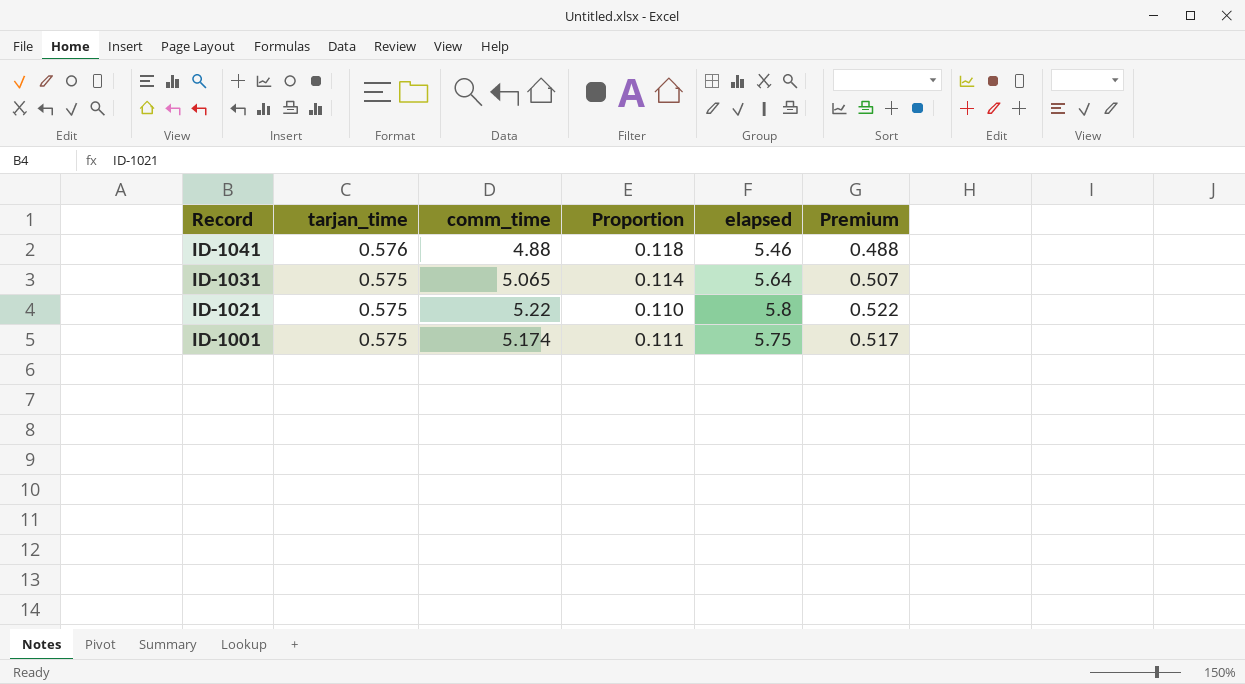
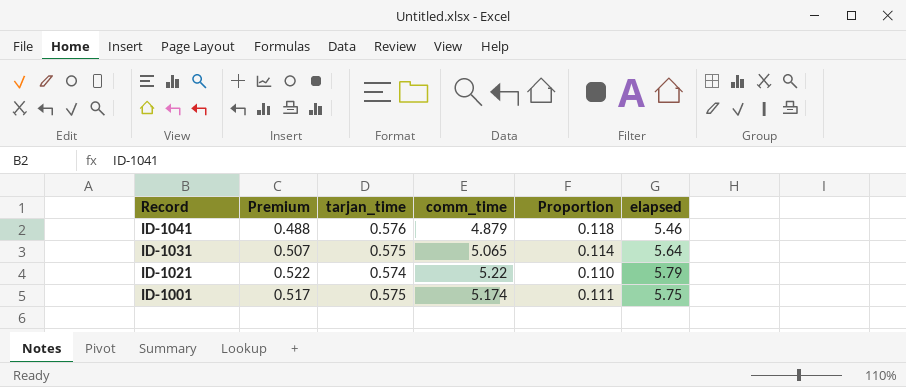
column Premium | position: 6 -> 2
ID-1041 | comm_time: 4.88 -> 4.879
ID-1021 | tarjan_time: 0.575 -> 0.574
ID-1021 | elapsed: 5.8 -> 5.79

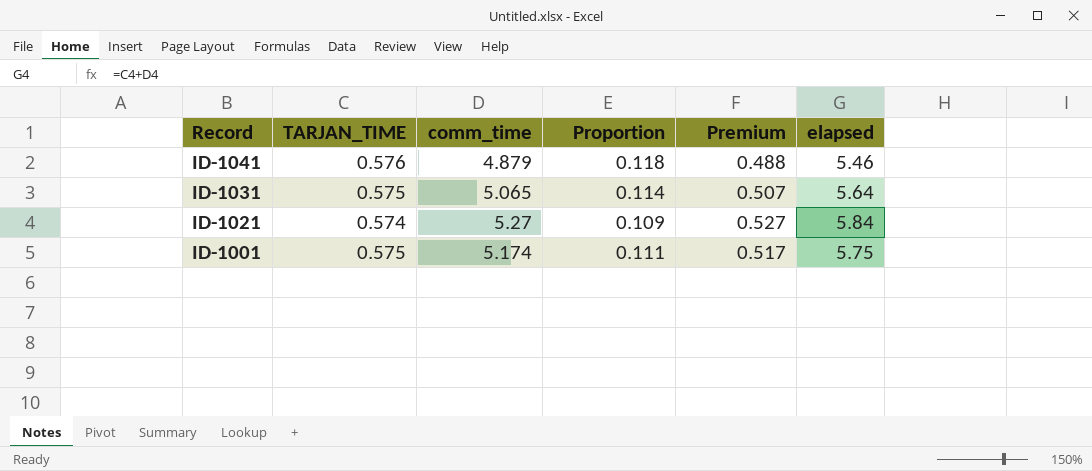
column name: tarjan_time -> TARJAN_TIME
column Premium | position: 2 -> 5
ID-1021 | comm_time: 5.22 -> 5.27
ID-1021 | Proportion: 0.110 -> 0.109
ID-1021 | Premium: 0.522 -> 0.527
ID-1021 | elapsed: 5.79 -> 5.84

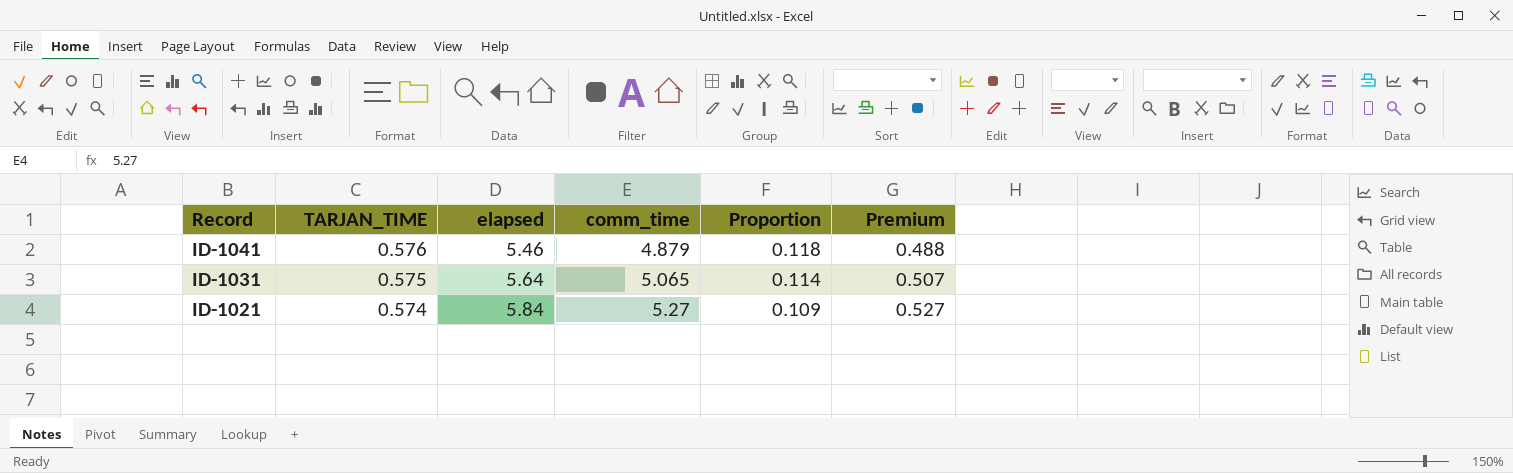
column elapsed | position: 6 -> 3
row ID-1001: 0.575 | 5.174 | 0.111 | 0.517 | 5.75 -> none

